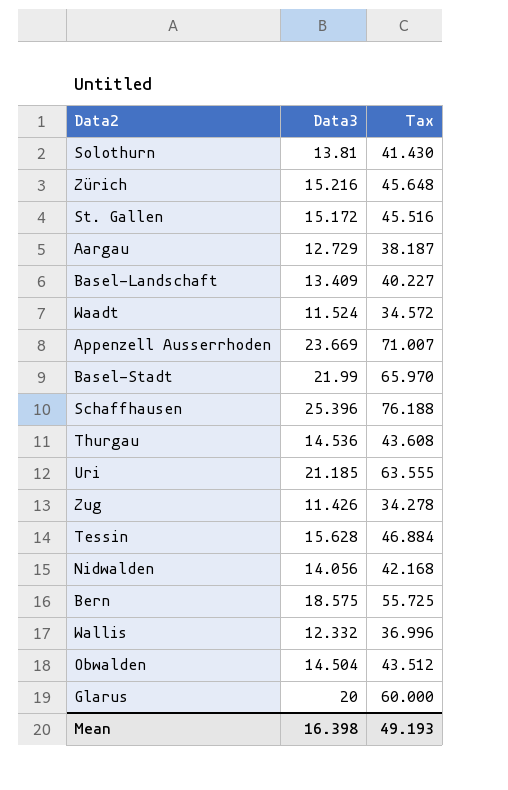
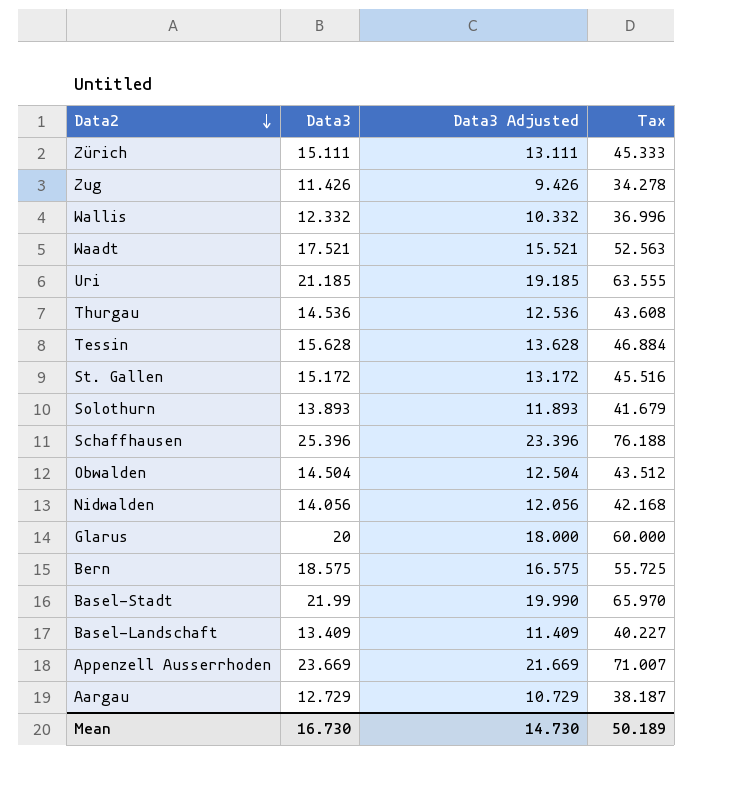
row order: none -> Data2 descending
column Data3 Adjusted | formula: none -> [Data3] - 2
Zürich | Data3: 15.216 -> 15.111
Zürich | Tax: 45.648 -> 45.333
Waadt | Data3: 11.524 -> 17.521
Waadt | Tax: 34.572 -> 52.563
Solothurn | Data3: 13.81 -> 13.893
Solothurn | Tax: 41.430 -> 41.679
Mean | Data3: 16.398 -> 16.730
Mean | Tax: 49.193 -> 50.189

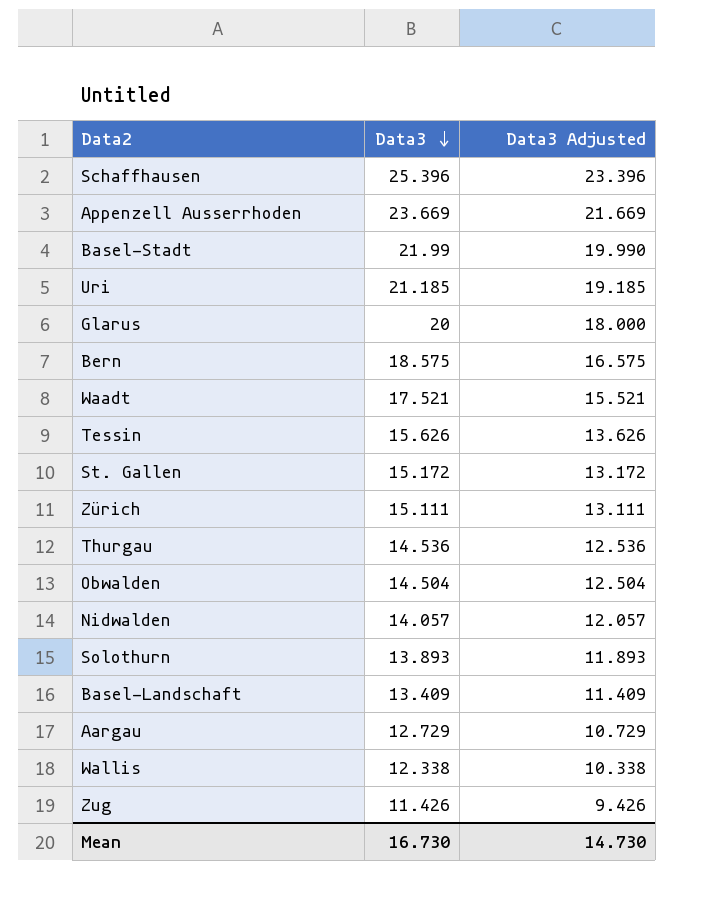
row order: Data2 descending -> Data3 descending
column Tax | formula: [Data3] * 3 -> none
Tessin | Data3: 15.628 -> 15.626
Tessin | Data3 Adjusted: 13.628 -> 13.626
Nidwalden | Data3: 14.056 -> 14.057
Nidwalden | Data3 Adjusted: 12.056 -> 12.057
Wallis | Data3: 12.332 -> 12.338
Wallis | Data3 Adjusted: 10.332 -> 10.338

